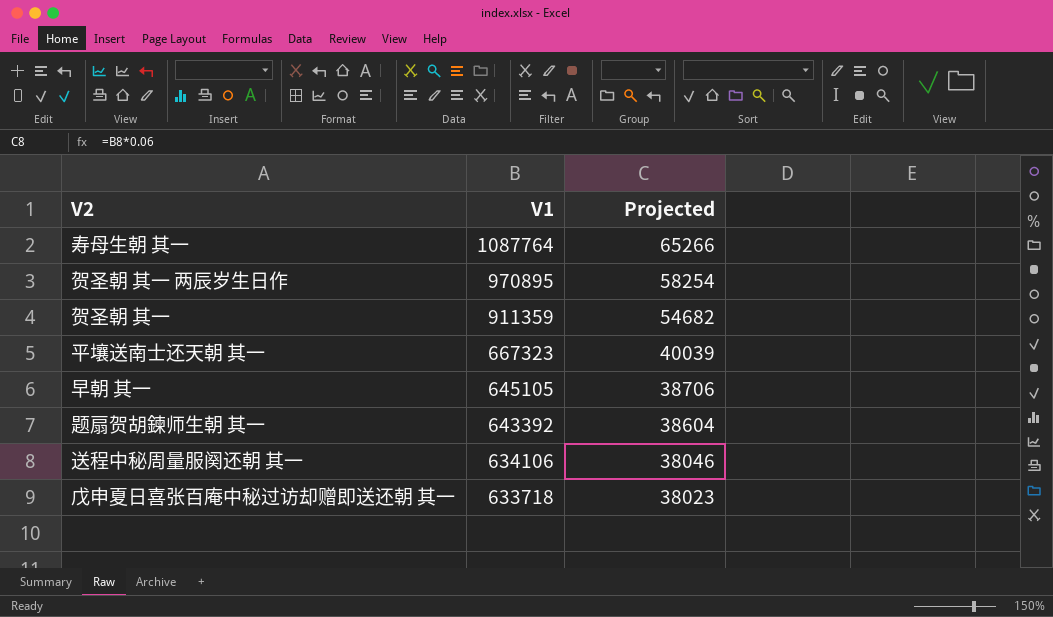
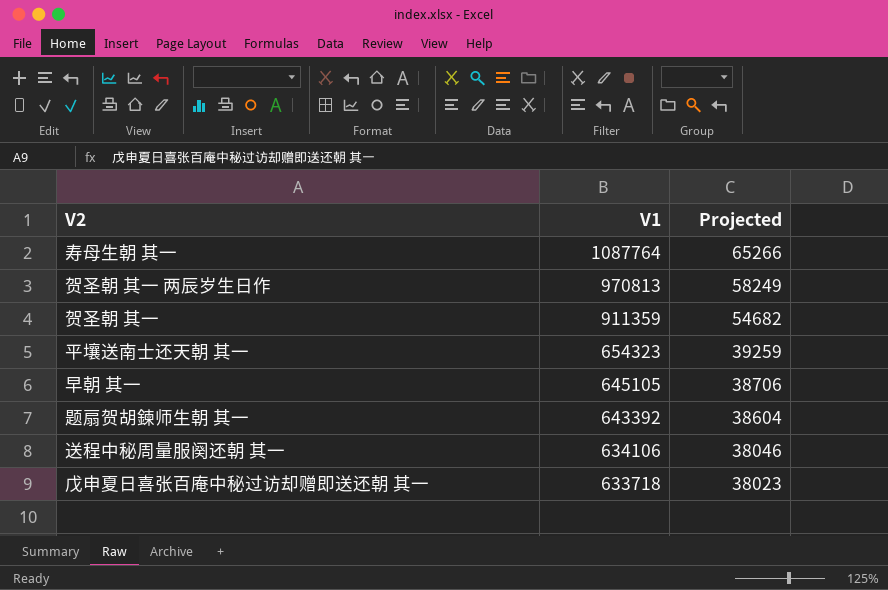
贺圣朝 其一 两辰岁生日作 | V1: 970895 -> 970813
贺圣朝 其一 两辰岁生日作 | Projected: 58254 -> 58249
平壤送南士还天朝 其一 | V1: 667323 -> 654323
平壤送南士还天朝 其一 | Projected: 40039 -> 39259

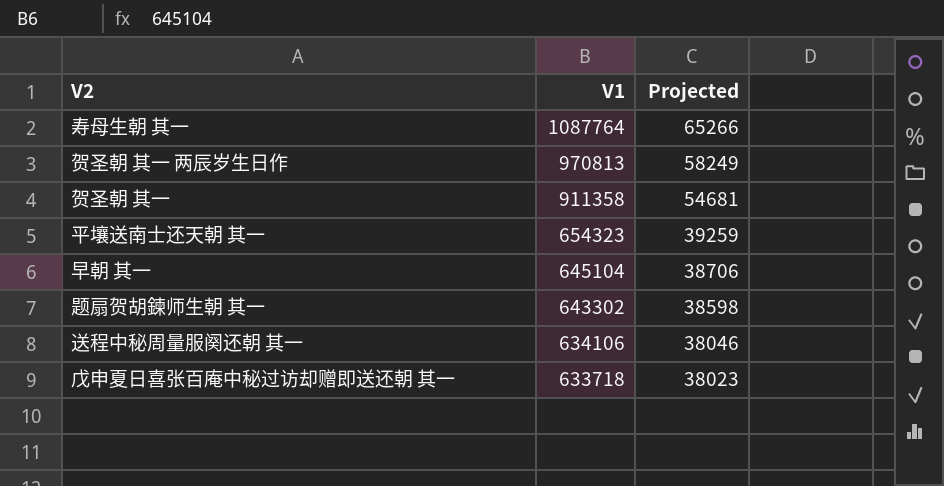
贺圣朝 其一 | V1: 911359 -> 911358
贺圣朝 其一 | Projected: 54682 -> 54681
早朝 其一 | V1: 645105 -> 645104
题扇贺胡鍊师生朝 其一 | V1: 643392 -> 643302
题扇贺胡鍊师生朝 其一 | Projected: 38604 -> 38598

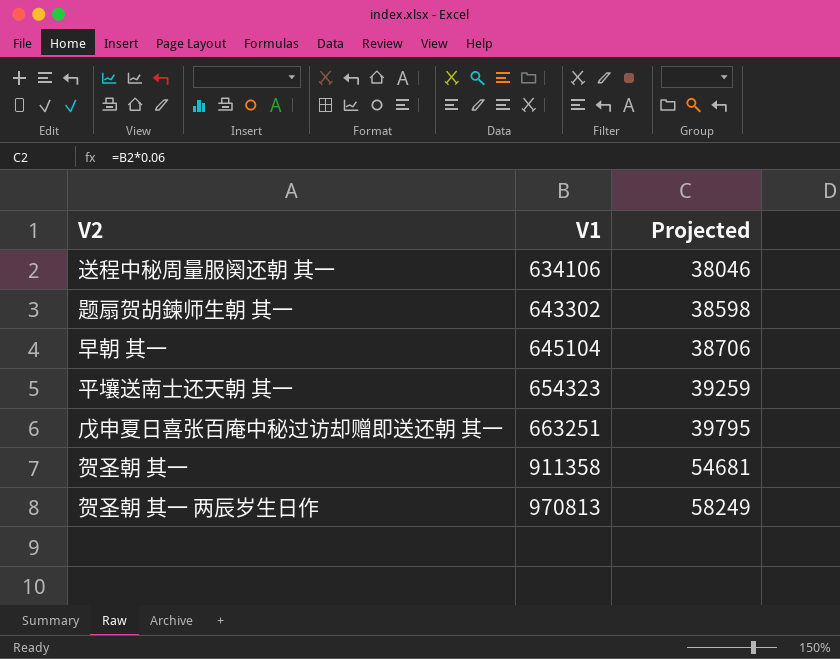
row order: V1 descending -> V1 ascending
row 寿母生朝 其一: 1087764 | 65266 -> none
戊申夏日喜张百庵中秘过访却赠即送还朝 其一 | V1: 633718 -> 663251
戊申夏日喜张百庵中秘过访却赠即送还朝 其一 | Projected: 38023 -> 39795

